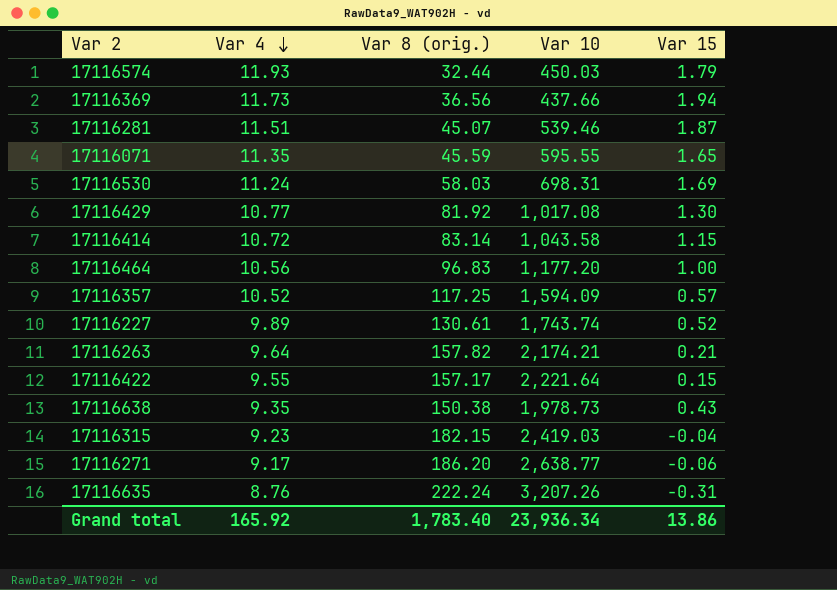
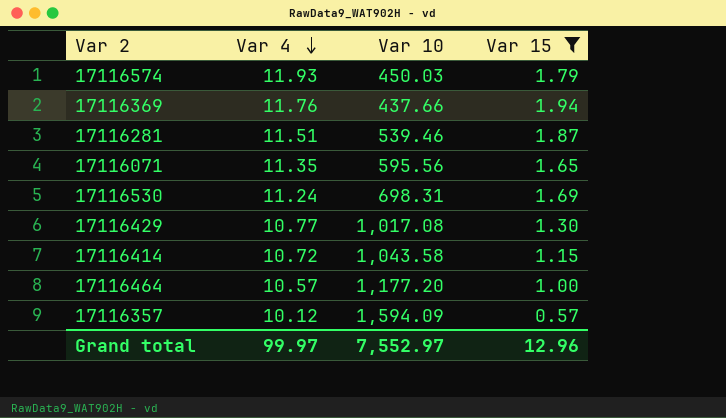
filter: none -> Var 15 >= 0.57
column Var 8 (orig.) | position: 3 -> none
17116369 | Var 4: 11.73 -> 11.76
17116071 | Var 10: 595.55 -> 595.56
17116464 | Var 4: 10.56 -> 10.57
17116357 | Var 4: 10.52 -> 10.12
Grand total | Var 4: 165.92 -> 99.97
Grand total | Var 10: 23,936.34 -> 7,552.97
Grand total | Var 15: 13.86 -> 12.96

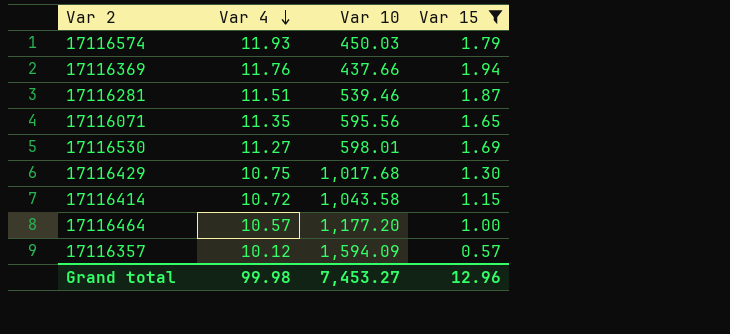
17116530 | Var 4: 11.24 -> 11.27
17116530 | Var 10: 698.31 -> 598.01
17116429 | Var 4: 10.77 -> 10.75
17116429 | Var 10: 1,017.08 -> 1,017.68
Grand total | Var 4: 99.97 -> 99.98
Grand total | Var 10: 7,552.97 -> 7,453.27

